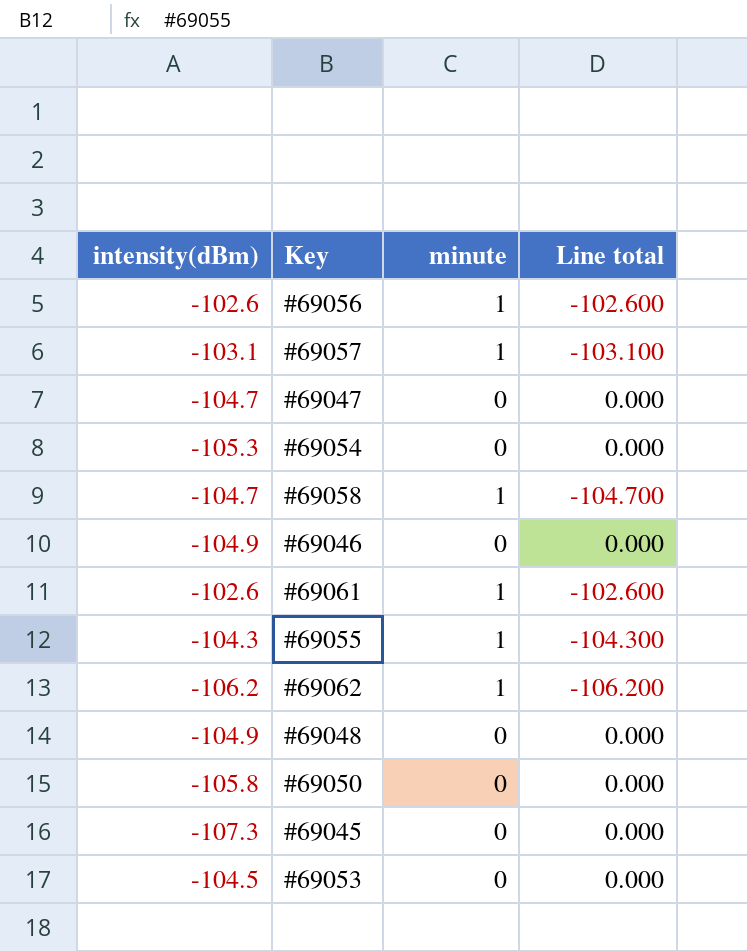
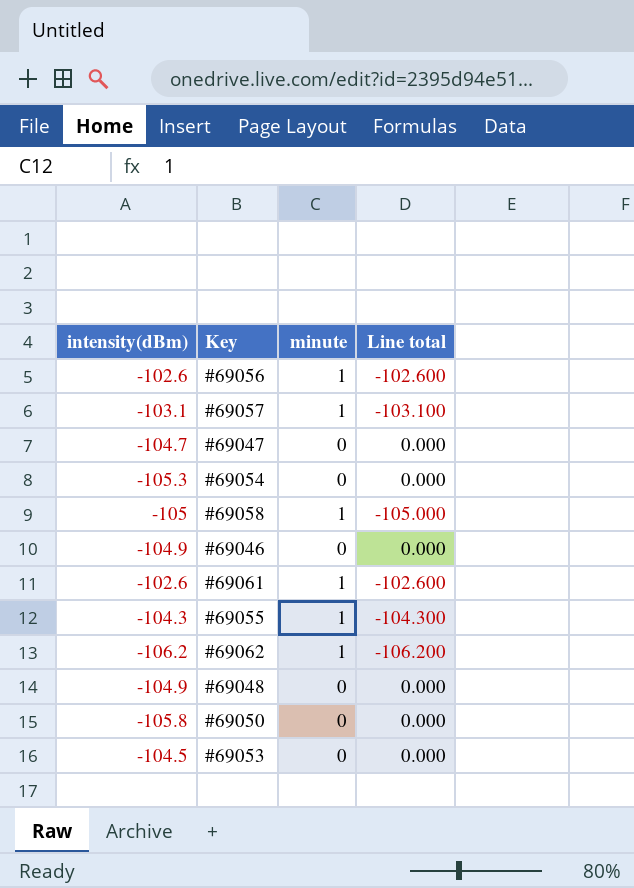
row #69045: -107.3 | 0 | 0.000 -> none
#69058 | intensity(dBm): -104.7 -> -105
#69058 | Line total: -104.700 -> -105.000

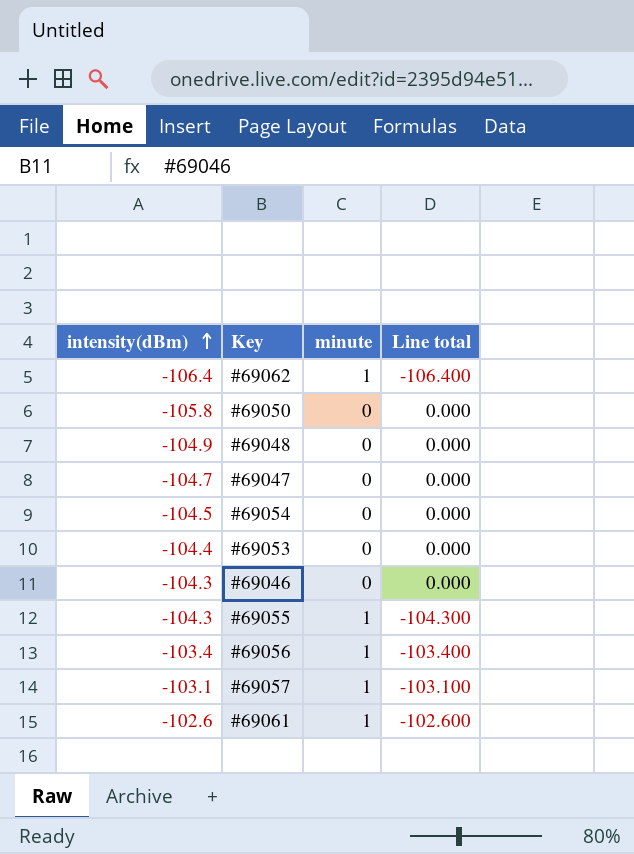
row order: none -> intensity(dBm) ascending
row #69058: -105 | 1 | -105.000 -> none
#69062 | intensity(dBm): -106.2 -> -106.4
#69062 | Line total: -106.200 -> -106.400
#69054 | intensity(dBm): -105.3 -> -104.5
#69053 | intensity(dBm): -104.5 -> -104.4
#69046 | intensity(dBm): -104.9 -> -104.3
#69056 | intensity(dBm): -102.6 -> -103.4
#69056 | Line total: -102.600 -> -103.400

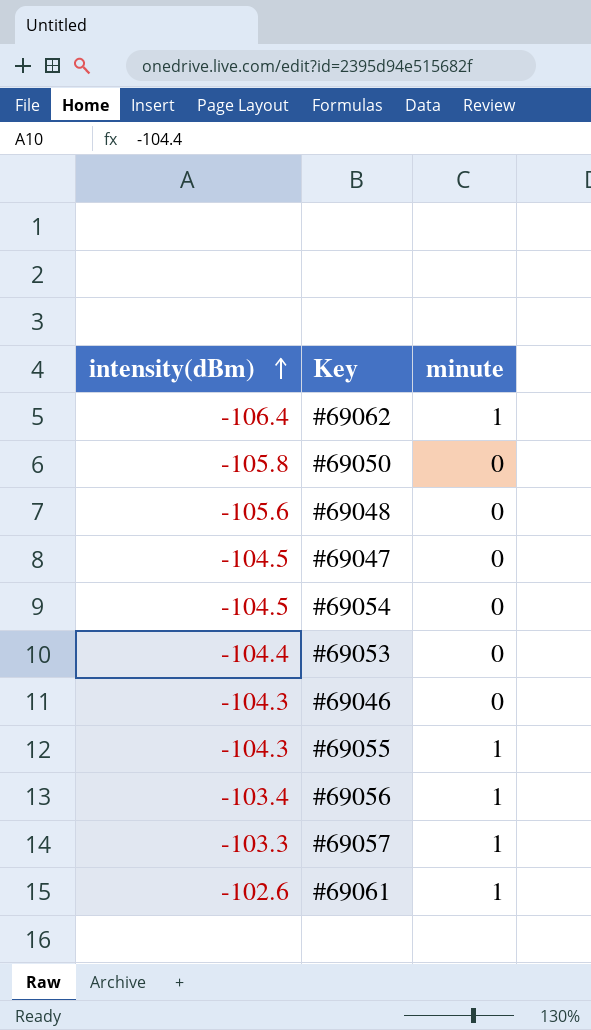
column Line total | formula: [intensity(dBm)] * [minute] -> none
#69048 | intensity(dBm): -104.9 -> -105.6
#69047 | intensity(dBm): -104.7 -> -104.5
#69057 | intensity(dBm): -103.1 -> -103.3

